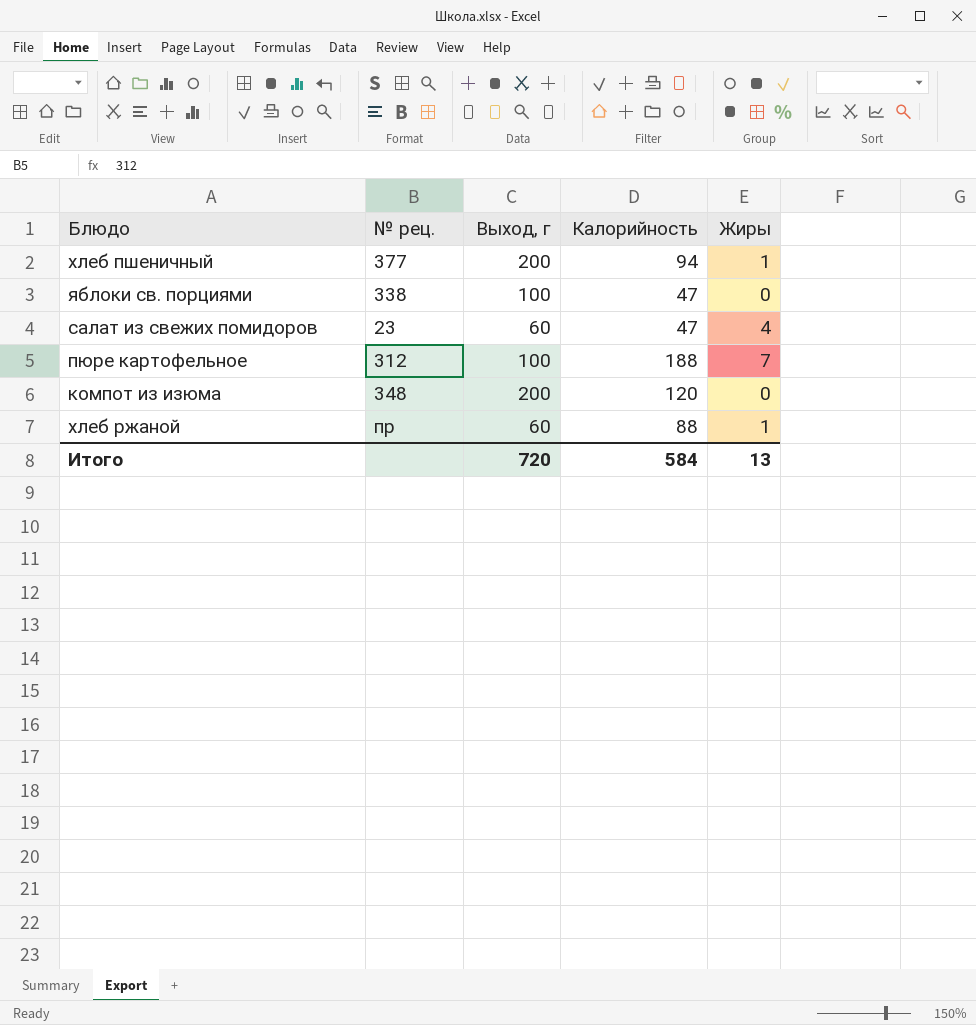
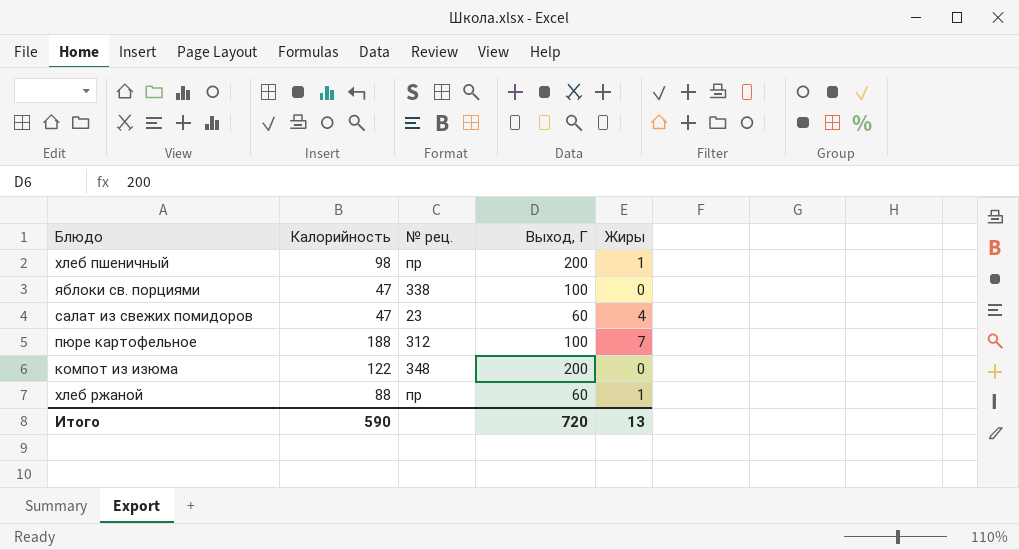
column Калорийность | position: 4 -> 2
column name: Выход, г -> Выход, Г
хлеб пшеничный | Калорийность: 94 -> 98
хлеб пшеничный | № рец.: 377 -> пр
компот из изюма | Калорийность: 120 -> 122
Итого | Калорийность: 584 -> 590

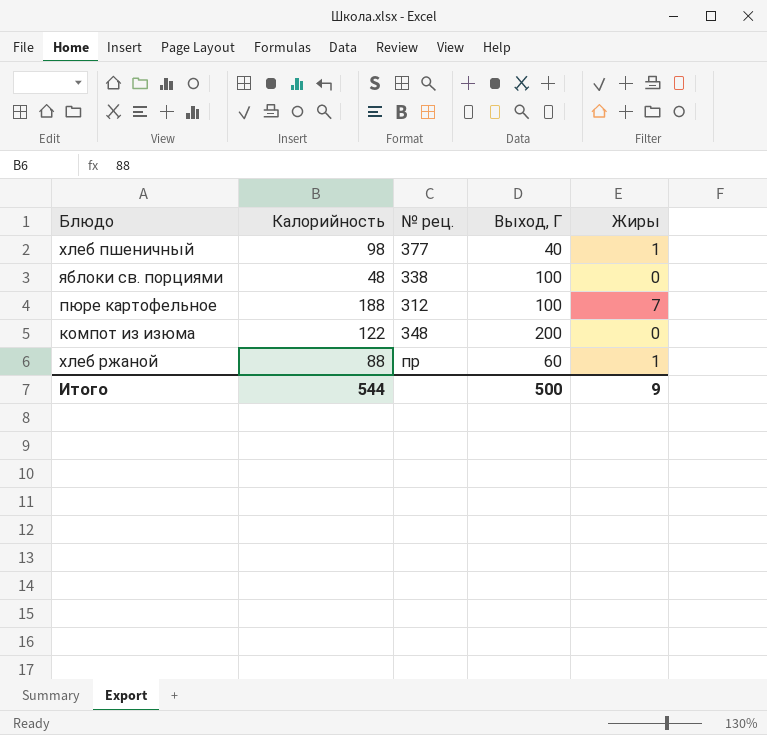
row салат из свежих помидоров: 47 | 23 | 60 | 4 -> none
хлеб пшеничный | № рец.: пр -> 377
хлеб пшеничный | Выход, Г: 200 -> 40
яблоки св. порциями | Калорийность: 47 -> 48
Итого | Калорийность: 590 -> 544
Итого | Выход, Г: 720 -> 500
Итого | Жиры: 13 -> 9

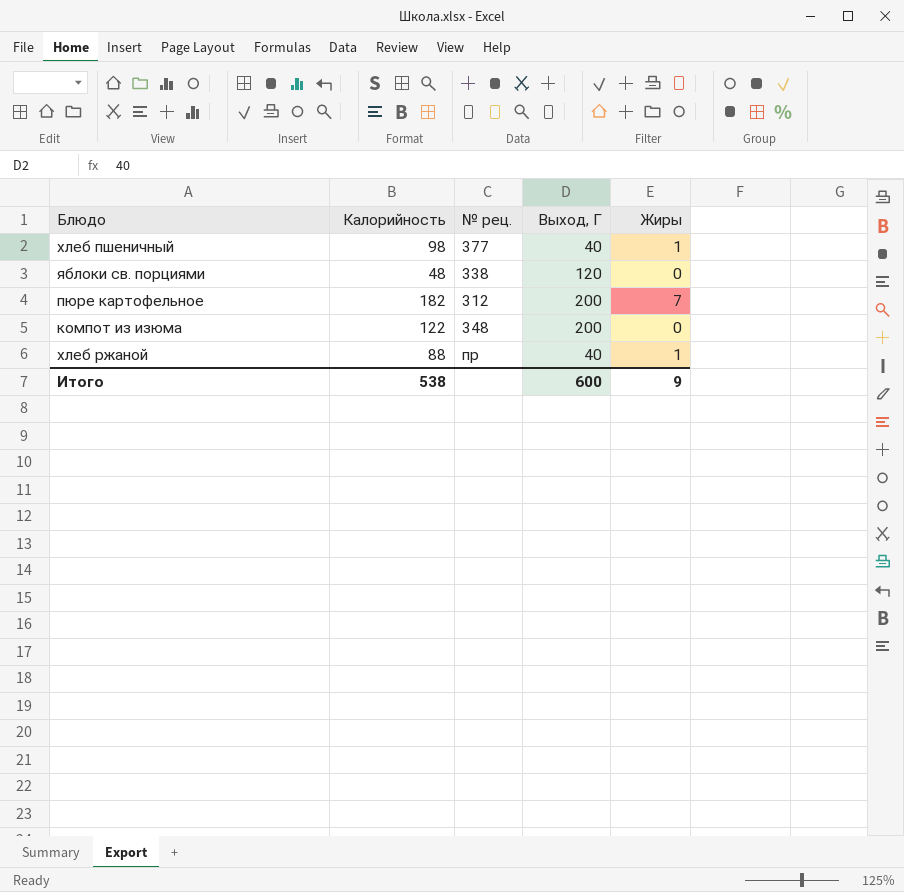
яблоки св. порциями | Выход, Г: 100 -> 120
пюре картофельное | Калорийность: 188 -> 182
пюре картофельное | Выход, Г: 100 -> 200
хлеб ржаной | Выход, Г: 60 -> 40
Итого | Калорийность: 544 -> 538
Итого | Выход, Г: 500 -> 600

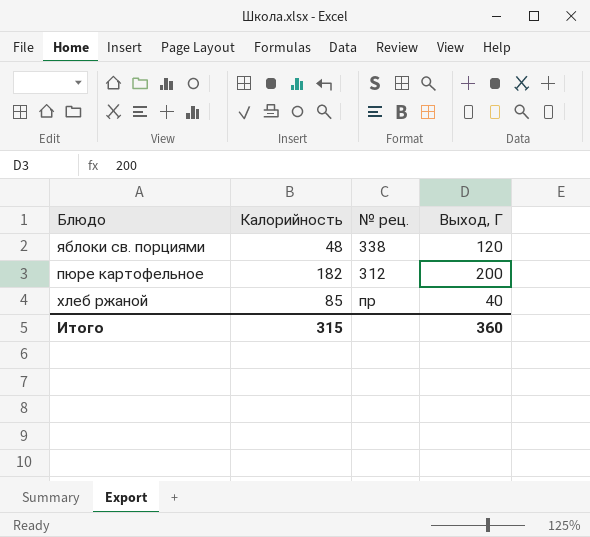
column Жиры | position: 5 -> none
row хлеб пшеничный: 98 | 377 | 40 | 1 -> none
row компот из изюма: 122 | 348 | 200 | 0 -> none
хлеб ржаной | Калорийность: 88 -> 85
Итого | Калорийность: 538 -> 315
Итого | Выход, Г: 600 -> 360

